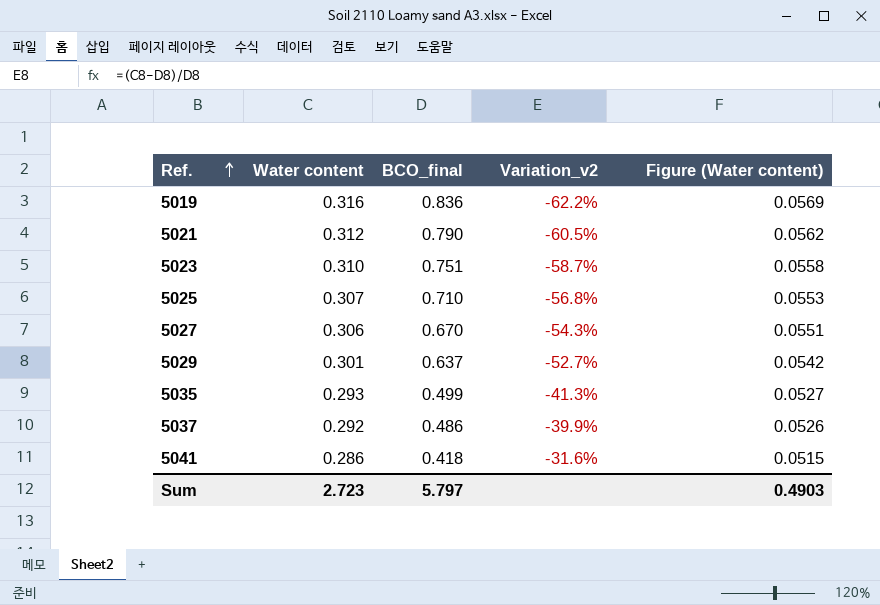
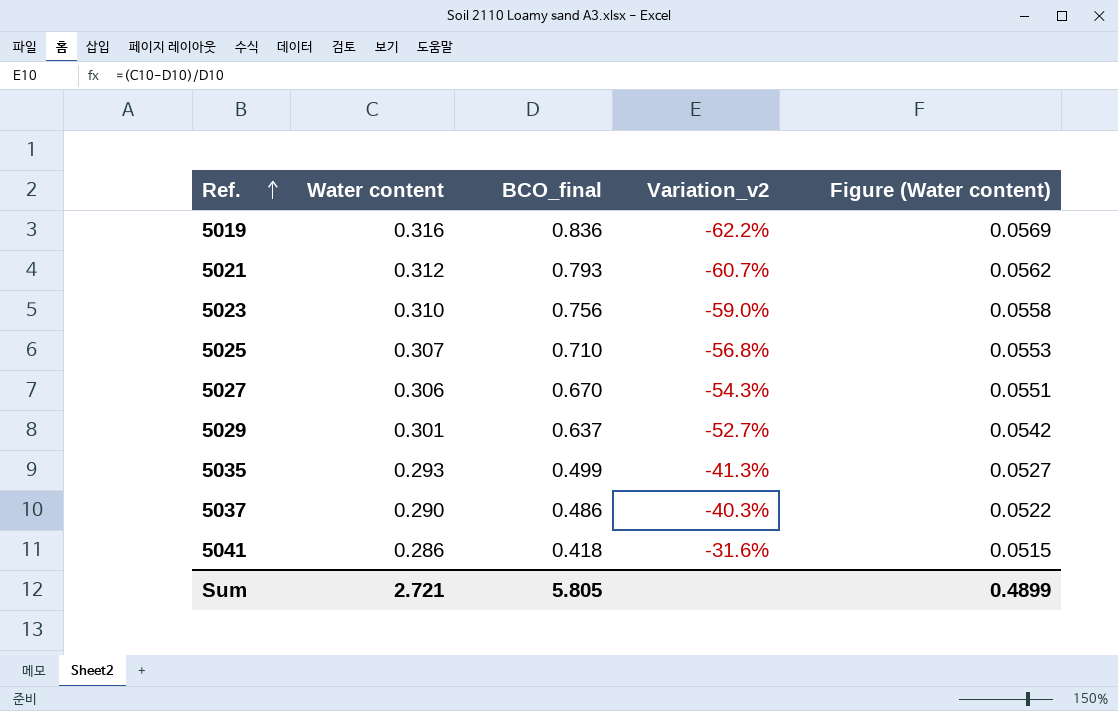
5021 | BCO_final: 0.790 -> 0.793
5021 | Variation_v2: -60.5% -> -60.7%
5023 | BCO_final: 0.751 -> 0.756
5023 | Variation_v2: -58.7% -> -59.0%
5037 | Water content: 0.292 -> 0.290
5037 | Variation_v2: -39.9% -> -40.3%
5037 | Figure (Water content): 0.0526 -> 0.0522
Sum | Water content: 2.723 -> 2.721
Sum | BCO_final: 5.797 -> 5.805
Sum | Figure (Water content): 0.4903 -> 0.4899

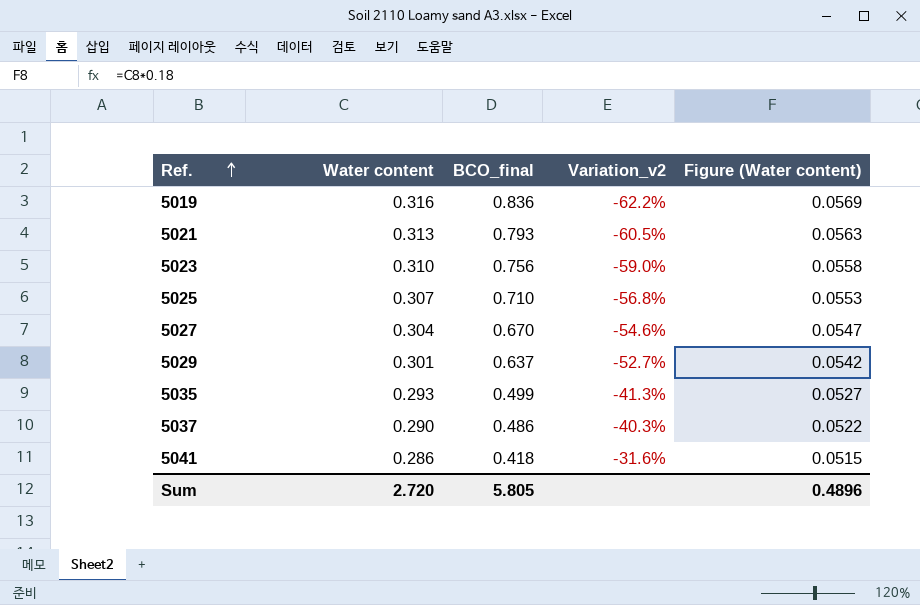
5021 | Water content: 0.312 -> 0.313
5021 | Variation_v2: -60.7% -> -60.5%
5021 | Figure (Water content): 0.0562 -> 0.0563
5027 | Water content: 0.306 -> 0.304
5027 | Variation_v2: -54.3% -> -54.6%
5027 | Figure (Water content): 0.0551 -> 0.0547
Sum | Water content: 2.721 -> 2.720
Sum | Figure (Water content): 0.4899 -> 0.4896

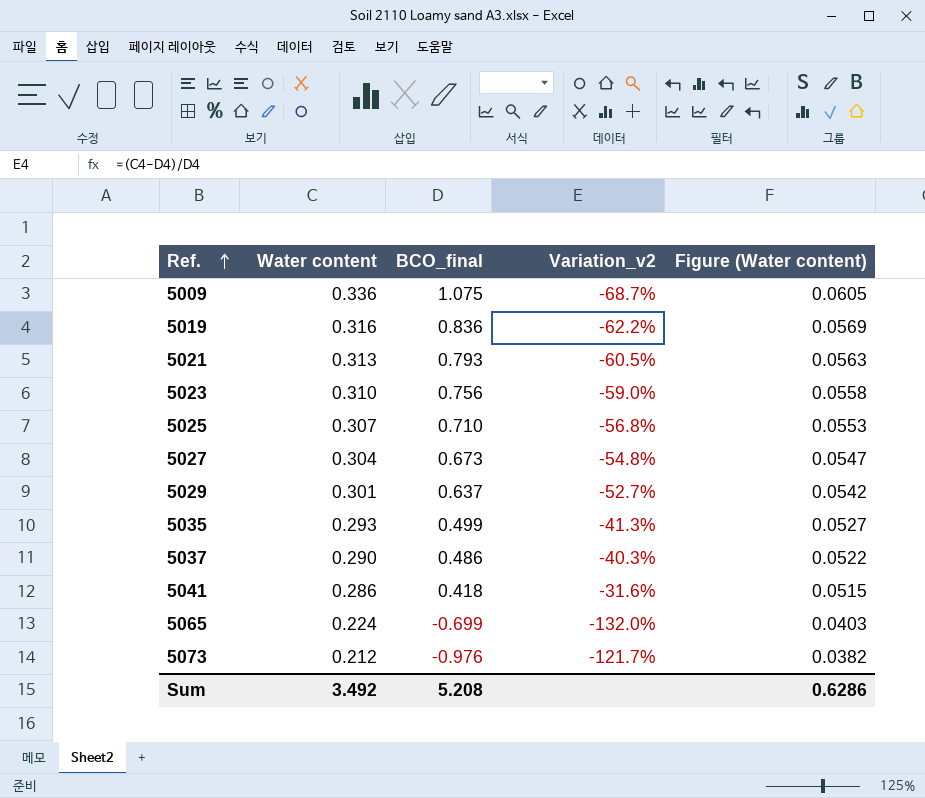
row 5009: none -> 0.336 | 1.075 | -68.7% | 0.0605
5027 | BCO_final: 0.670 -> 0.673
5027 | Variation_v2: -54.6% -> -54.8%
row 5065: none -> 0.224 | -0.699 | -132.0% | 0.0403
row 5073: none -> 0.212 | -0.976 | -121.7% | 0.0382
Sum | Water content: 2.720 -> 3.492
Sum | BCO_final: 5.805 -> 5.208
Sum | Figure (Water content): 0.4896 -> 0.6286

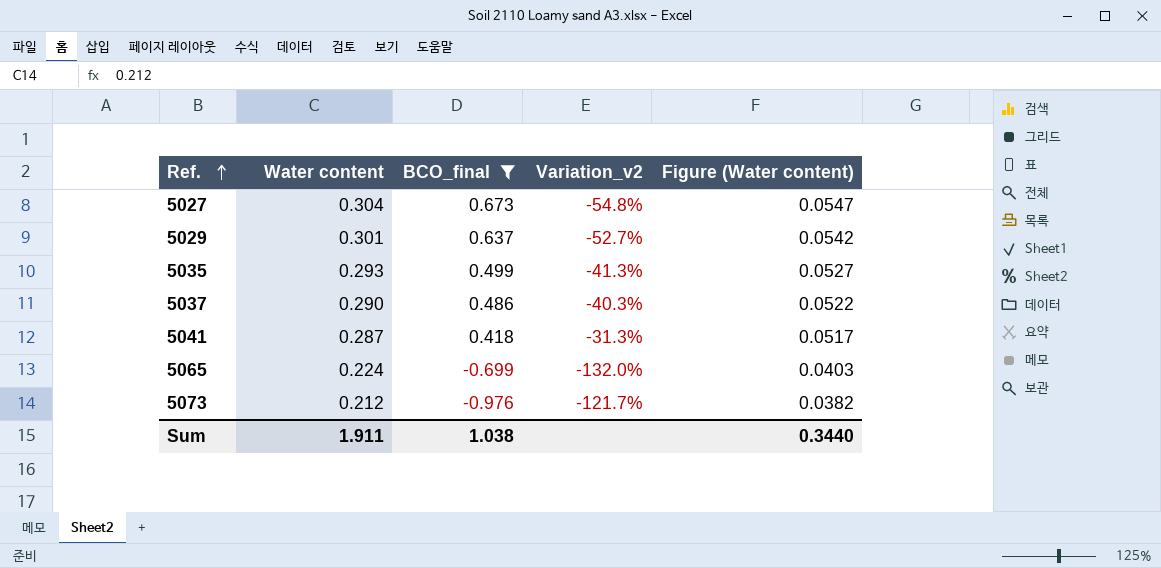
filter: none -> BCO_final <= 0.673
5041 | Water content: 0.286 -> 0.287
5041 | Variation_v2: -31.6% -> -31.3%
5041 | Figure (Water content): 0.0515 -> 0.0517
Sum | Water content: 3.492 -> 1.911
Sum | BCO_final: 5.208 -> 1.038
Sum | Figure (Water content): 0.6286 -> 0.3440

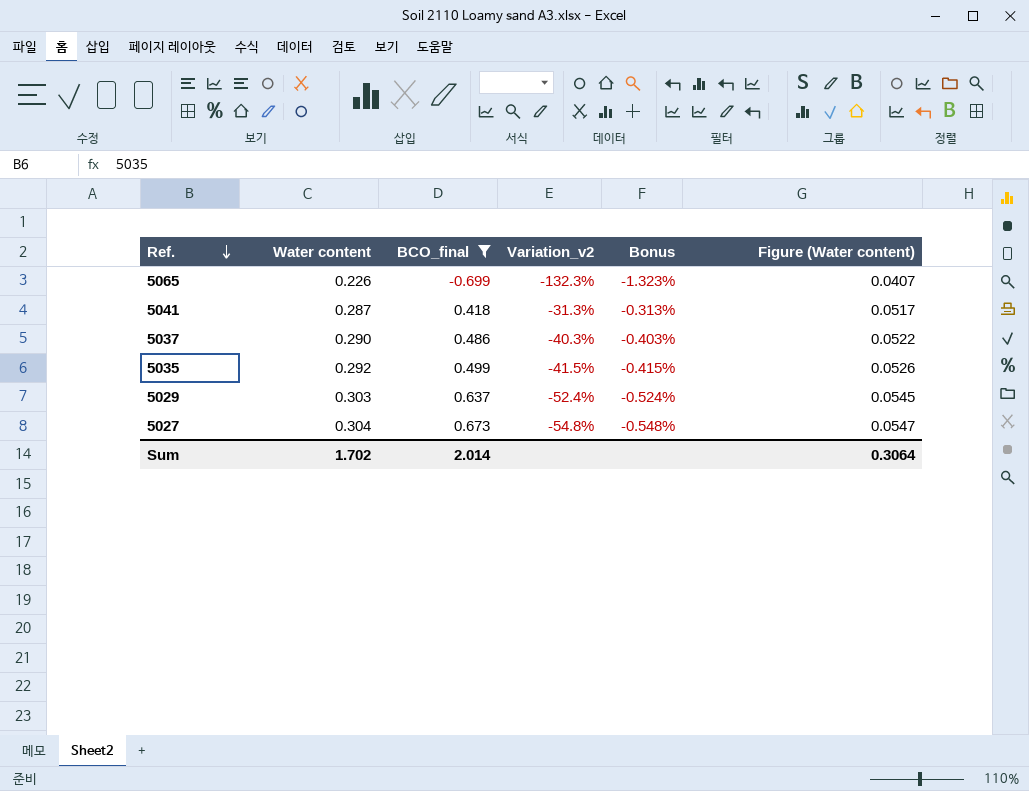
row order: Ref. ascending -> Ref. descending
column Bonus | formula: none -> [Variation_v2] * 0.01
row 5073: 0.212 | -0.976 | -121.7% | 0.0382 -> none
5065 | Water content: 0.224 -> 0.226
5065 | Variation_v2: -132.0% -> -132.3%
5065 | Figure (Water content): 0.0403 -> 0.0407
5035 | Water content: 0.293 -> 0.292
5035 | Variation_v2: -41.3% -> -41.5%
5035 | Figure (Water content): 0.0527 -> 0.0526
5029 | Water content: 0.301 -> 0.303
5029 | Variation_v2: -52.7% -> -52.4%
5029 | Figure (Water content): 0.0542 -> 0.0545
Sum | Water content: 1.911 -> 1.702
Sum | BCO_final: 1.038 -> 2.014
Sum | Figure (Water content): 0.3440 -> 0.3064

